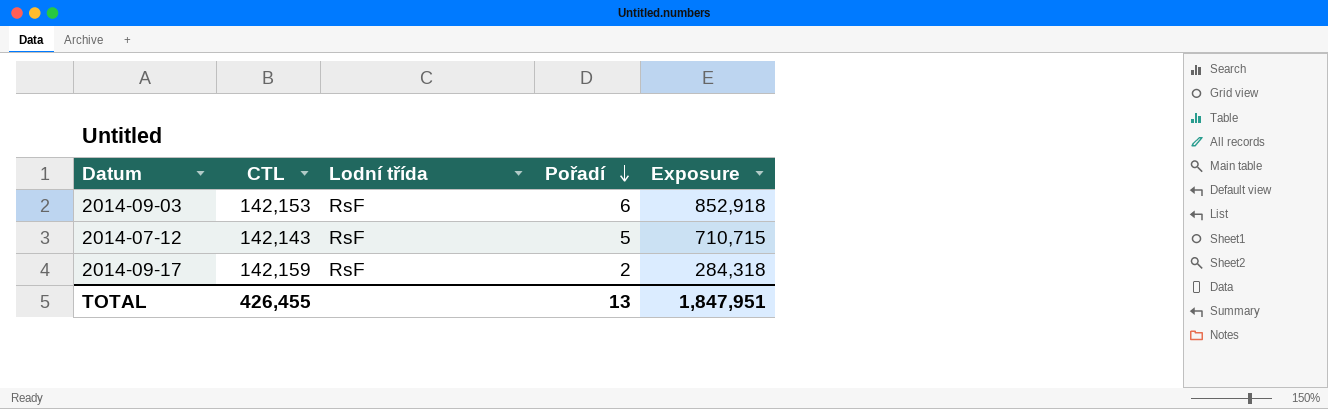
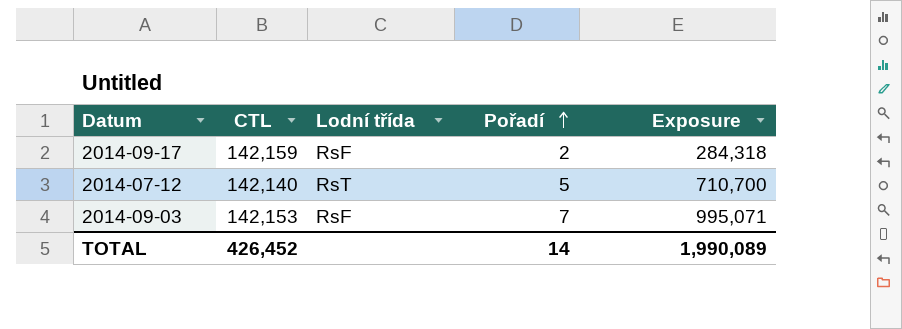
row order: Pořadí descending -> Pořadí ascending
2014-07-12 | CTL: 142,143 -> 142,140
2014-07-12 | Lodní třída: RsF -> RsT
2014-07-12 | Exposure: 710,715 -> 710,700
2014-09-03 | Pořadí: 6 -> 7
2014-09-03 | Exposure: 852,918 -> 995,071
TOTAL | CTL: 426,455 -> 426,452
TOTAL | Pořadí: 13 -> 14
TOTAL | Exposure: 1,847,951 -> 1,990,089

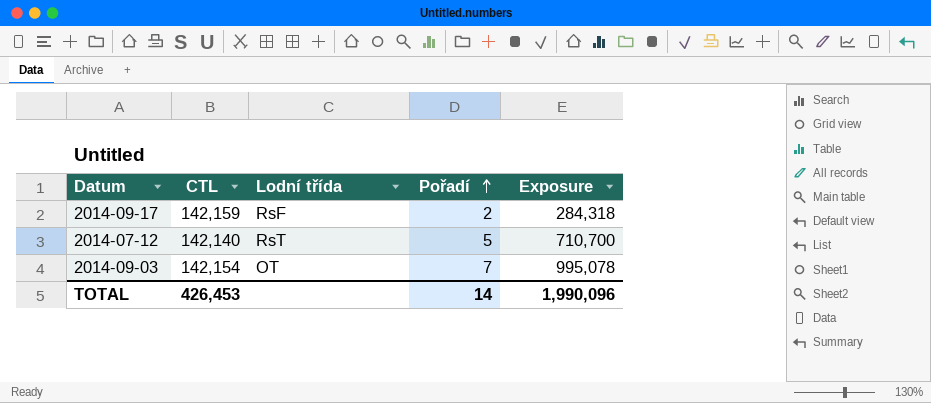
2014-09-03 | CTL: 142,153 -> 142,154
2014-09-03 | Lodní třída: RsF -> OT
2014-09-03 | Exposure: 995,071 -> 995,078
TOTAL | CTL: 426,452 -> 426,453
TOTAL | Exposure: 1,990,089 -> 1,990,096

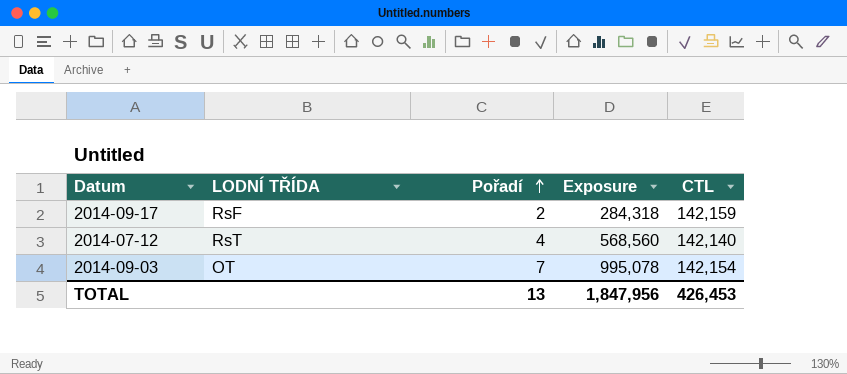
column name: Lodní třída -> LODNÍ TŘÍDA
column CTL | position: 2 -> 5
2014-07-12 | Pořadí: 5 -> 4
2014-07-12 | Exposure: 710,700 -> 568,560
TOTAL | Pořadí: 14 -> 13
TOTAL | Exposure: 1,990,096 -> 1,847,956

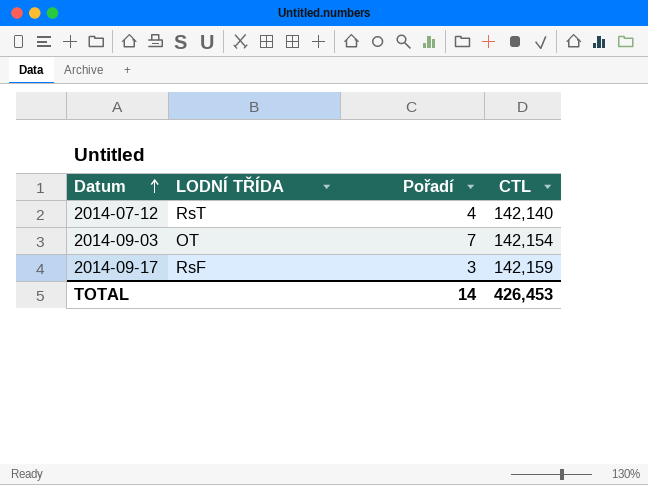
row order: Pořadí ascending -> Datum ascending
column Exposure | formula: [Pořadí] * [CTL] -> none
2014-09-17 | Pořadí: 2 -> 3
TOTAL | Pořadí: 13 -> 14

